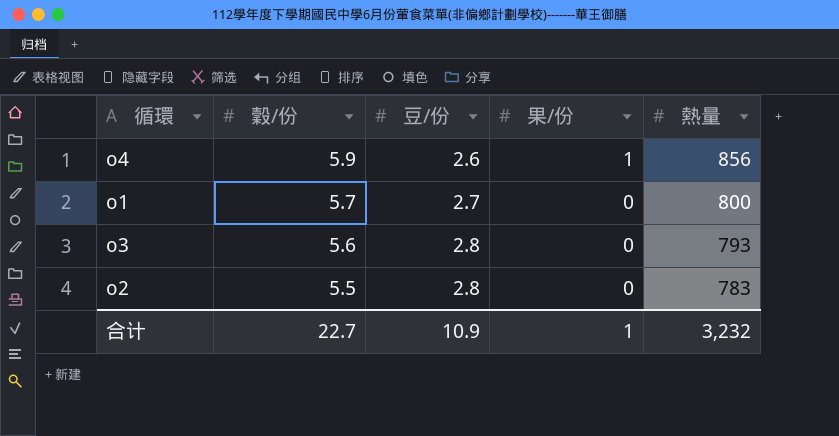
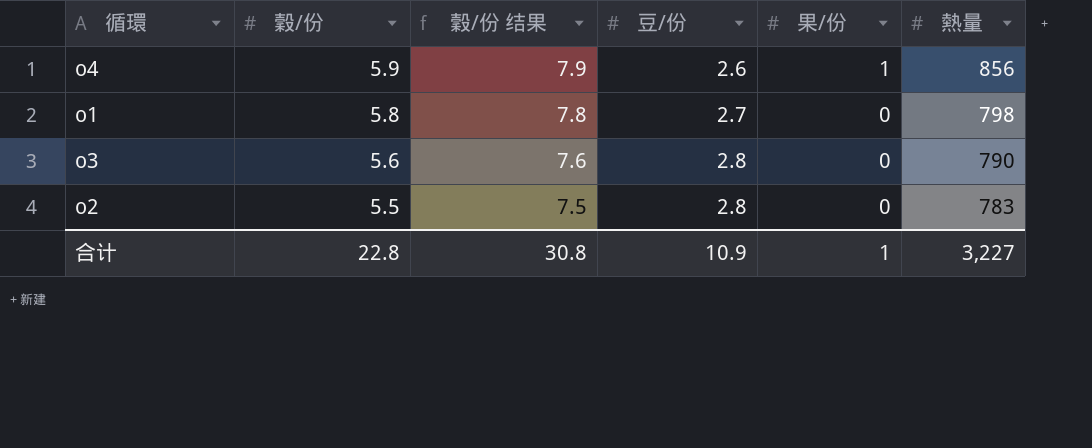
column 穀/份 结果 | formula: none -> [穀/份] + 2
o1 | 穀/份: 5.7 -> 5.8
o1 | 熱量: 800 -> 798
o3 | 熱量: 793 -> 790
合计 | 穀/份: 22.7 -> 22.8
合计 | 熱量: 3,232 -> 3,227

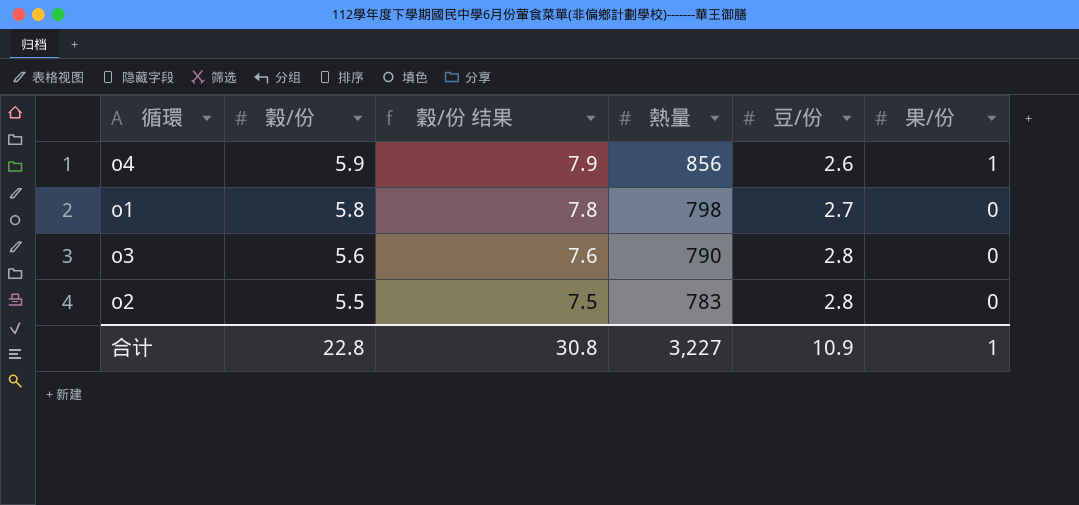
column 熱量 | position: 6 -> 4

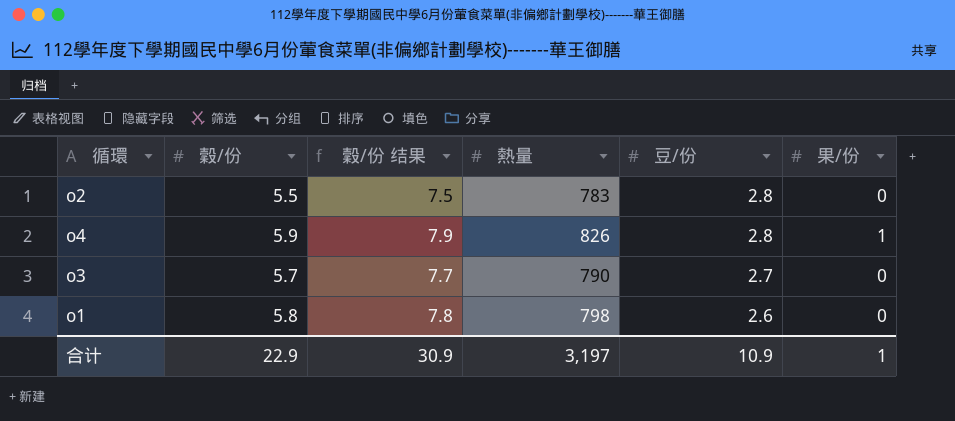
row order: 穀/份 descending -> 豆/份 descending
o4 | 熱量: 856 -> 826
o4 | 豆/份: 2.6 -> 2.8
o3 | 穀/份: 5.6 -> 5.7
o3 | 穀/份 结果: 7.6 -> 7.7
o3 | 豆/份: 2.8 -> 2.7
o1 | 豆/份: 2.7 -> 2.6
合计 | 穀/份: 22.8 -> 22.9
合计 | 穀/份 结果: 30.8 -> 30.9
合计 | 熱量: 3,227 -> 3,197

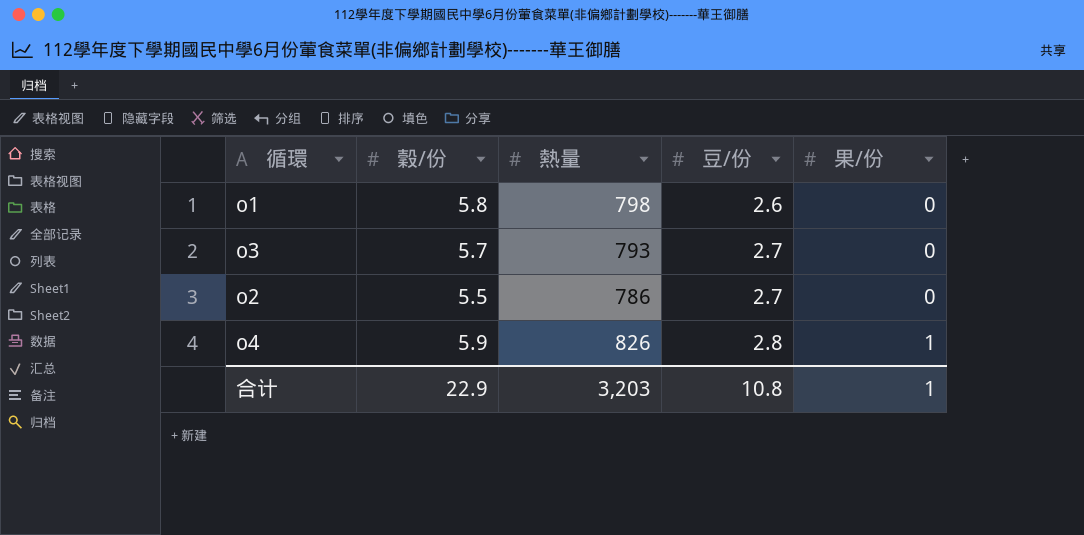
row order: 豆/份 descending -> 豆/份 ascending
column 穀/份 结果 | formula: [穀/份] + 2 -> none
o3 | 熱量: 790 -> 793
o2 | 熱量: 783 -> 786
o2 | 豆/份: 2.8 -> 2.7
合计 | 熱量: 3,197 -> 3,203
合计 | 豆/份: 10.9 -> 10.8

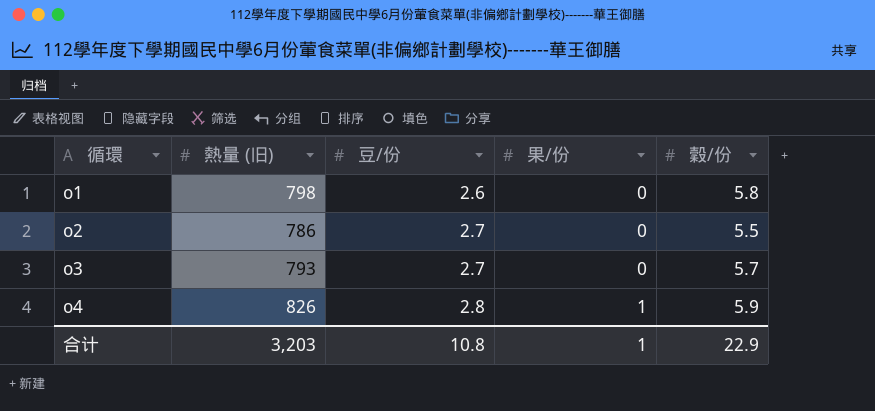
row order: 豆/份 ascending -> 循環 ascending
column name: 熱量 -> 熱量 (旧)
column 穀/份 | position: 2 -> 5

